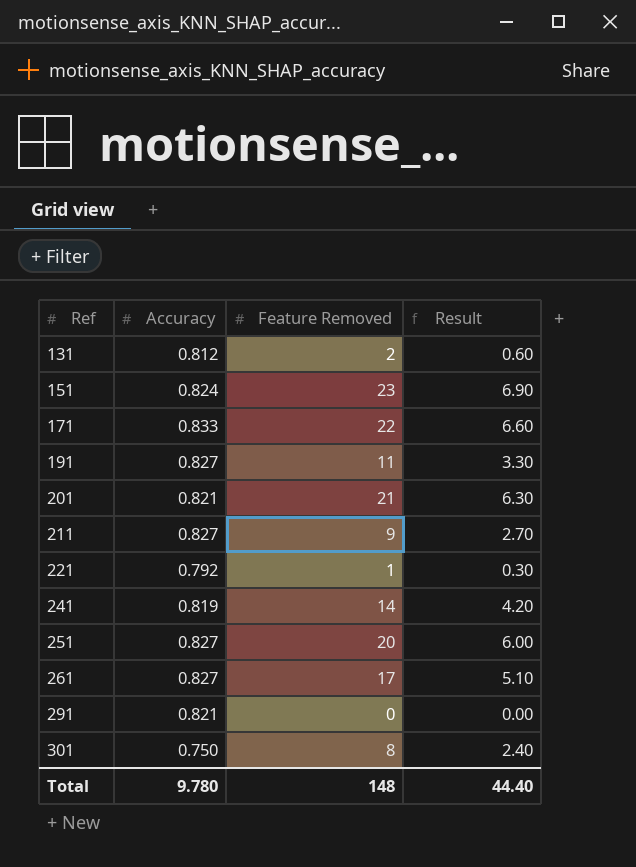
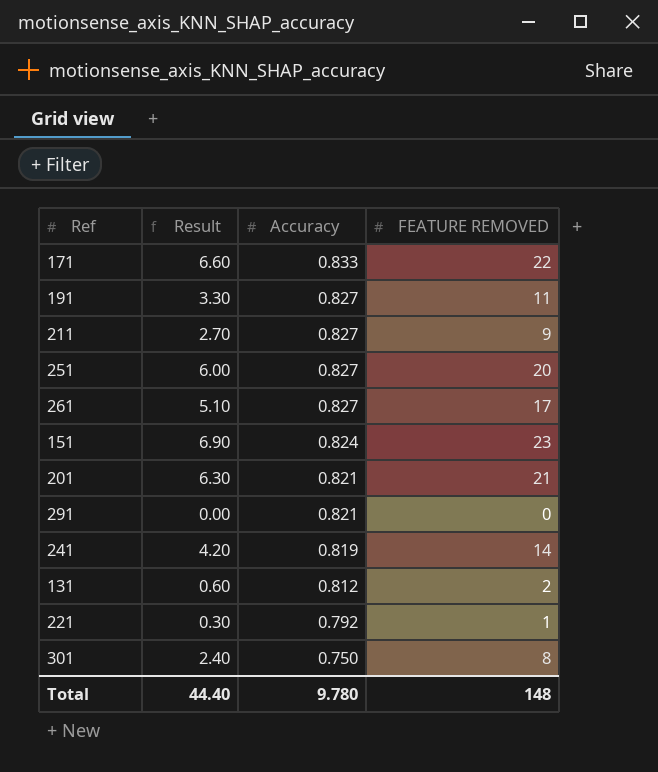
row order: Ref ascending -> Accuracy descending
column Result | position: 4 -> 2
column name: Feature Removed -> FEATURE REMOVED

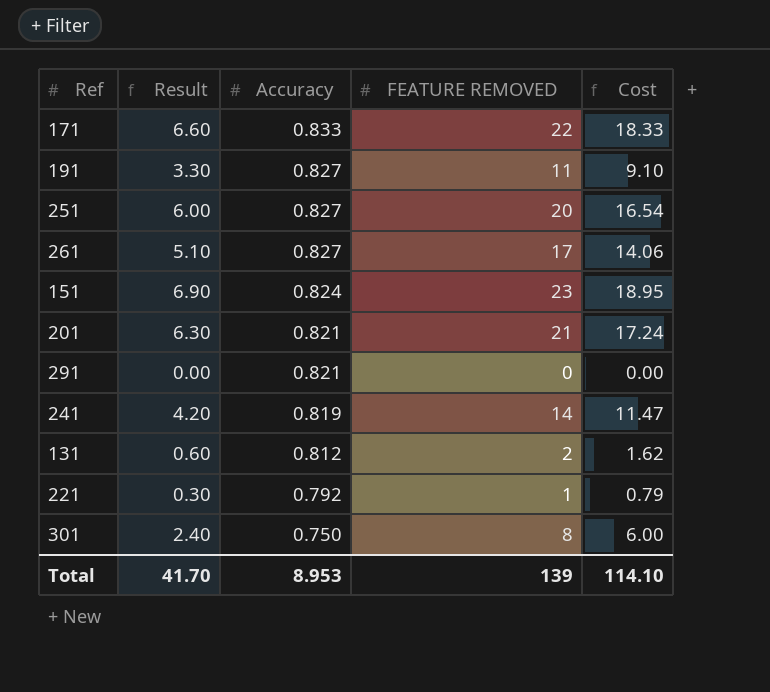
column Cost | formula: none -> [Accuracy] * [FEATURE REMOVED]
row 211: 2.70 | 0.827 | 9 -> none
Total | Result: 44.40 -> 41.70
Total | Accuracy: 9.780 -> 8.953
Total | FEATURE REMOVED: 148 -> 139

